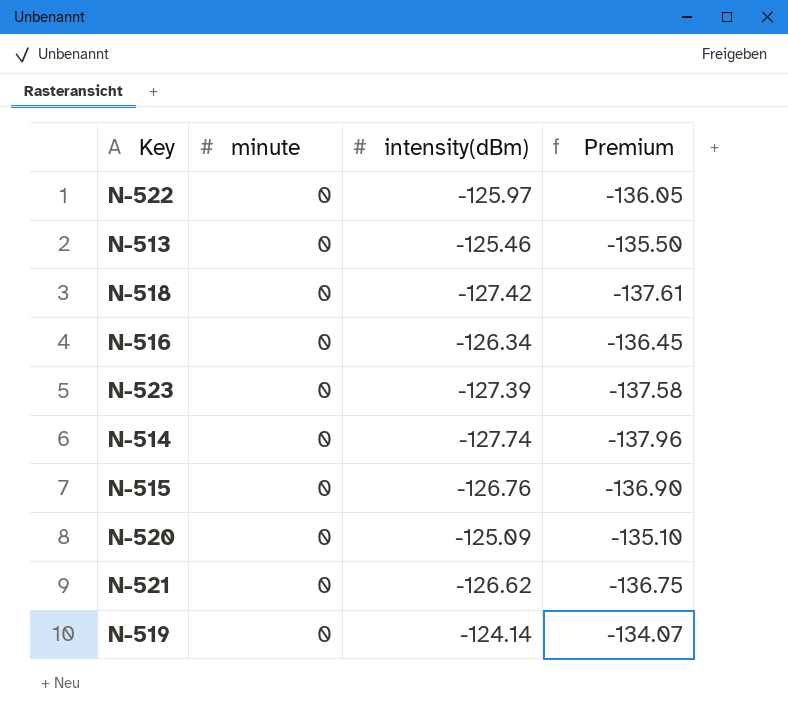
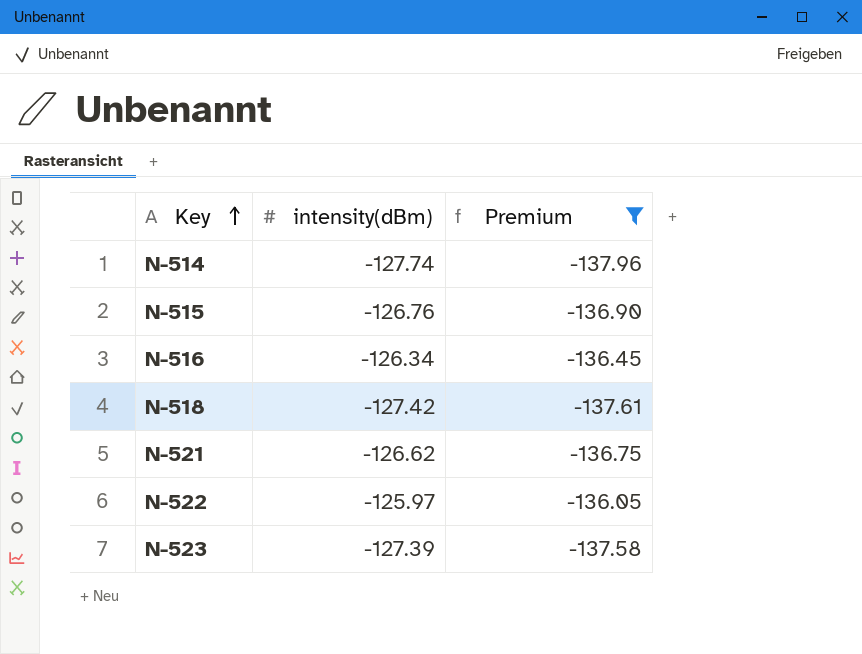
filter: none -> Premium <= -136.05
row order: none -> Key ascending
column minute | position: 2 -> none

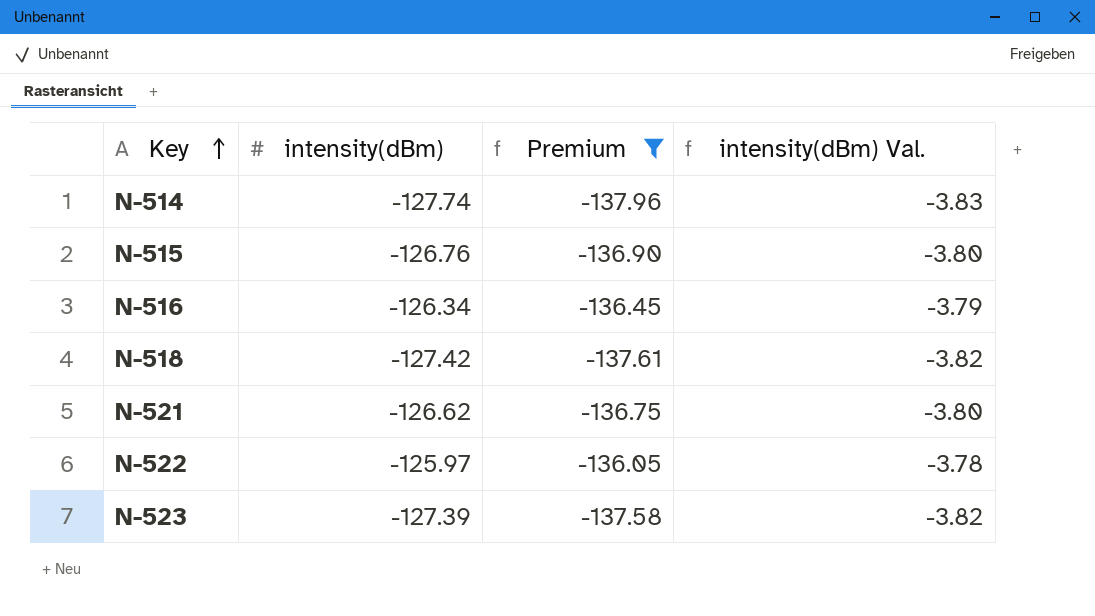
column intensity(dBm) Val. | formula: none -> [intensity(dBm)] * 0.03

